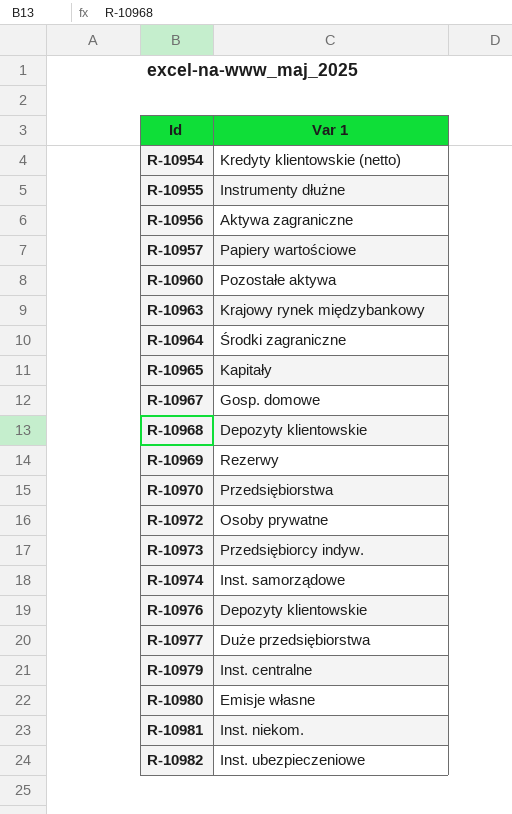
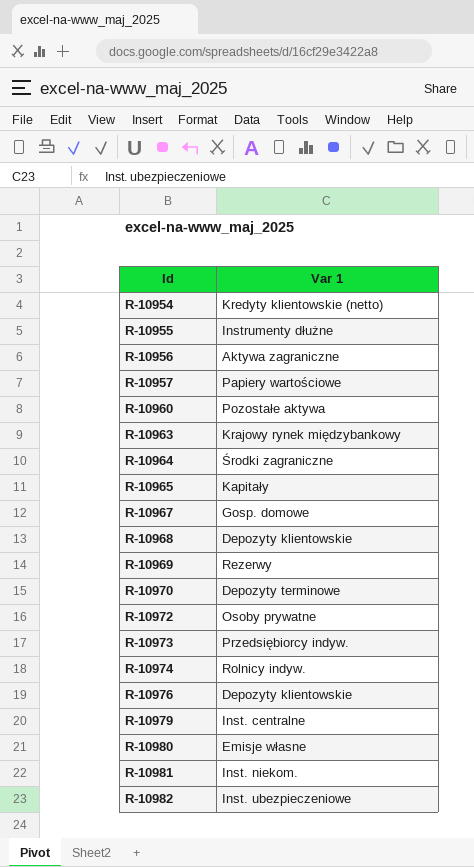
row R-10977: Duże przedsiębiorstwa -> none
R-10970 | Var 1: Przedsiębiorstwa -> Depozyty terminowe
R-10974 | Var 1: Inst. samorządowe -> Rolnicy indyw.

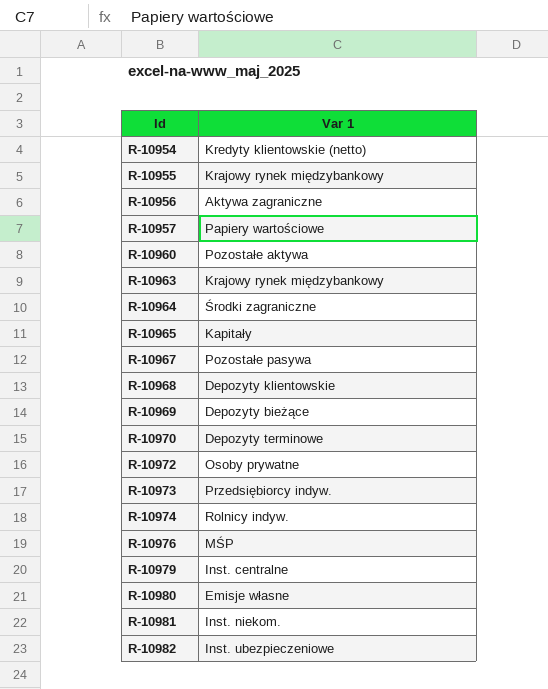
R-10955 | Var 1: Instrumenty dłużne -> Krajowy rynek międzybankowy
R-10967 | Var 1: Gosp. domowe -> Pozostałe pasywa
R-10969 | Var 1: Rezerwy -> Depozyty bieżące
R-10976 | Var 1: Depozyty klientowskie -> MŚP

